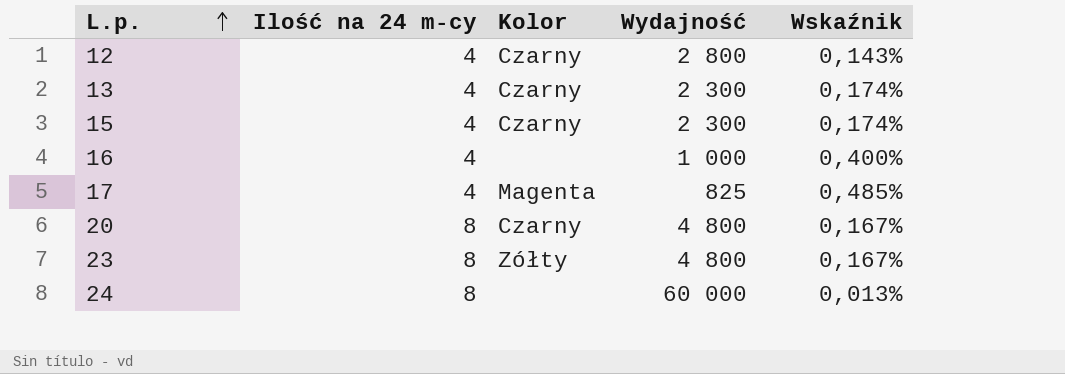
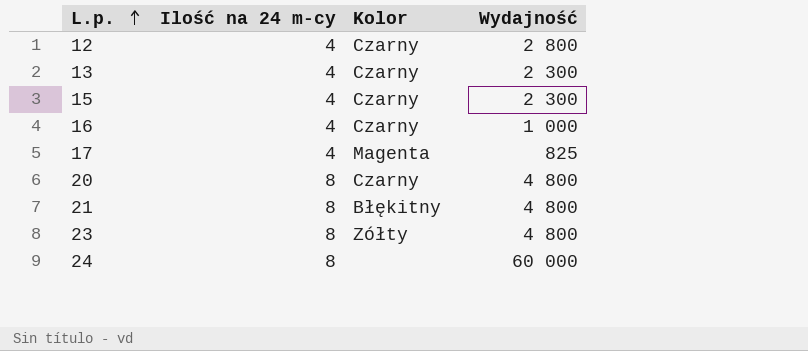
column Wskaźnik | formula: [Ilość na 24 m-cy] / [Wydajność] -> none
16 | Kolor: none -> Czarny
row 21: none -> 8 | Błękitny | 4 800

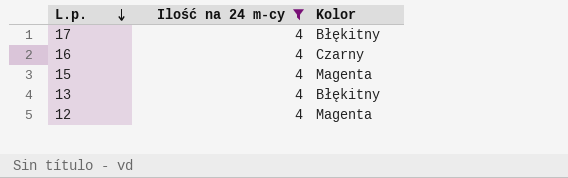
filter: none -> Ilość na 24 m-cy = 4
row order: L.p. ascending -> L.p. descending
column Wydajność | position: 4 -> none
17 | Kolor: Magenta -> Błękitny
15 | Kolor: Czarny -> Magenta
13 | Kolor: Czarny -> Błękitny
12 | Kolor: Czarny -> Magenta

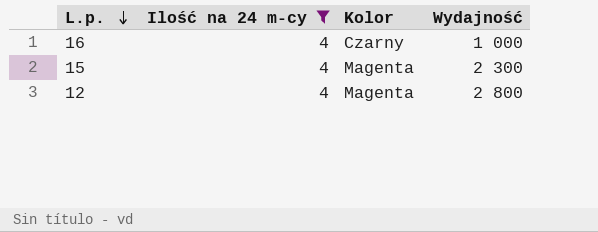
column Wydajność | position: none -> 4
row 17: 4 | Błękitny -> none
row 13: 4 | Błękitny -> none

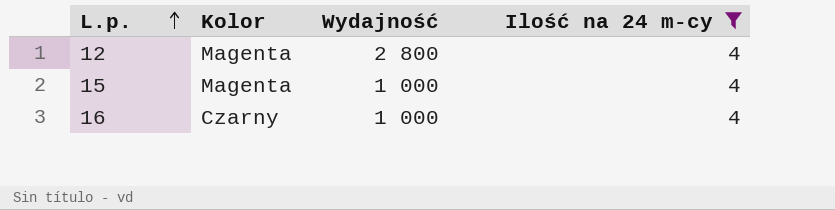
row order: L.p. descending -> L.p. ascending
column Ilość na 24 m-cy | position: 2 -> 4
15 | Wydajność: 2 300 -> 1 000

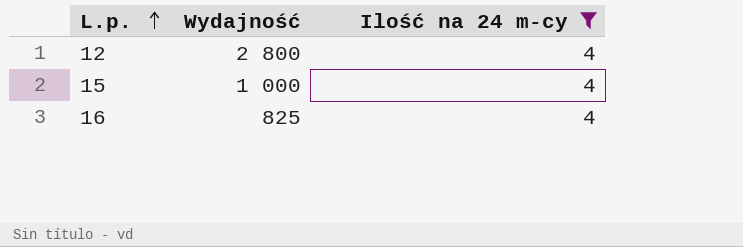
column Kolor | position: 2 -> none
16 | Wydajność: 1 000 -> 825

